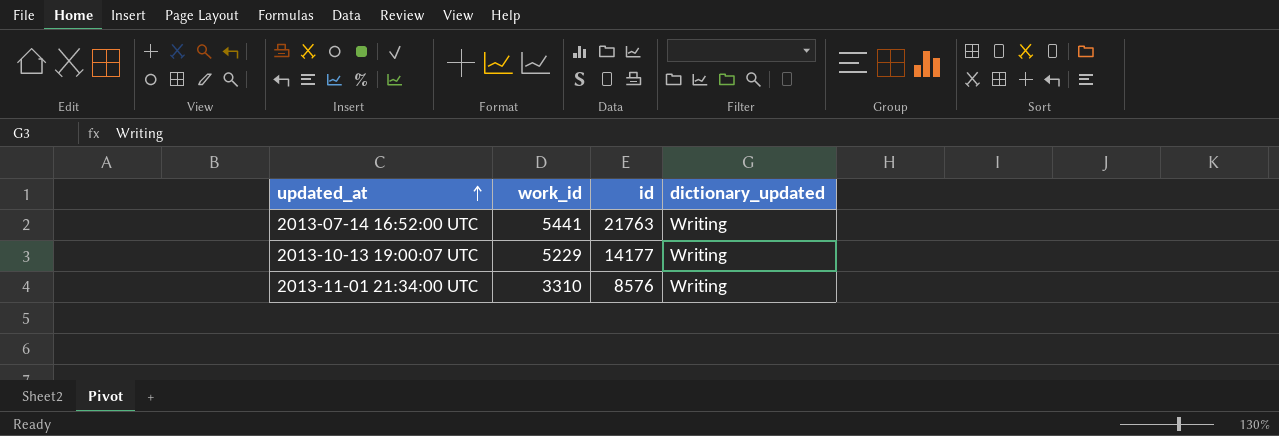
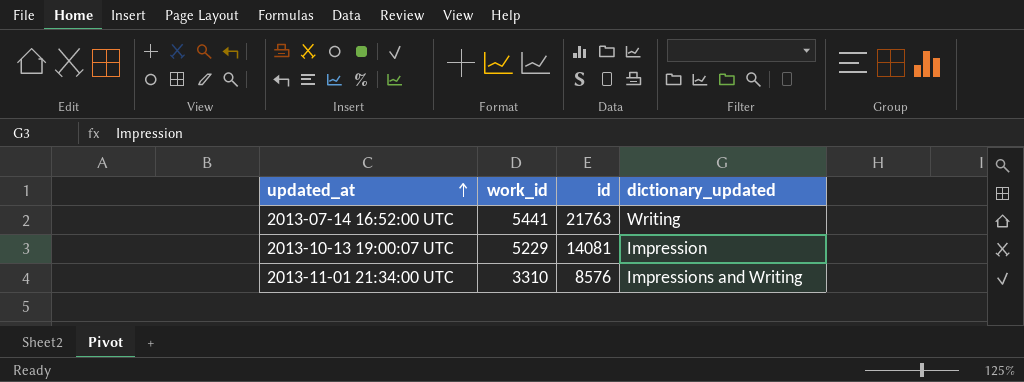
2013-10-13 19:00:07 UTC | id: 14177 -> 14081
2013-10-13 19:00:07 UTC | dictionary_updated: Writing -> Impression
2013-11-01 21:34:00 UTC | dictionary_updated: Writing -> Impressions and Writing

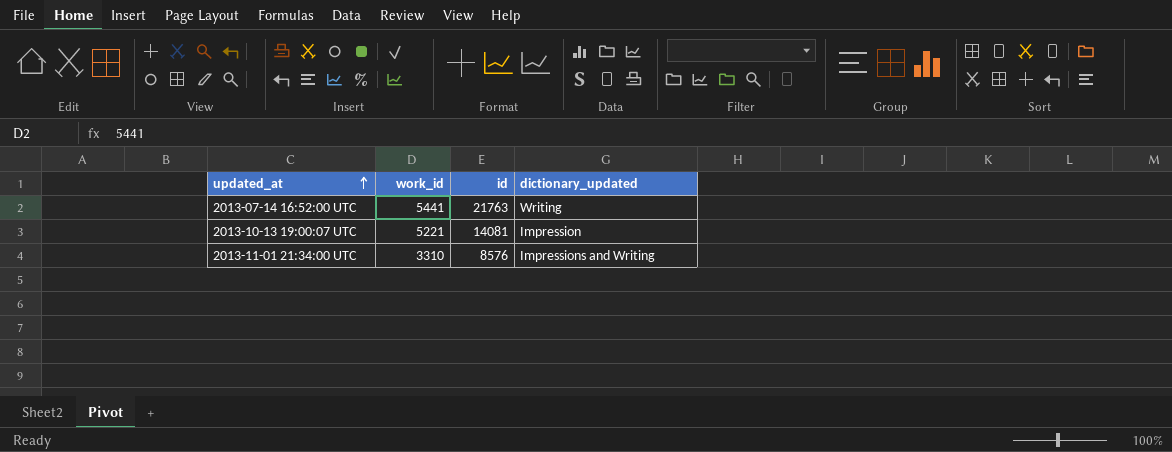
2013-10-13 19:00:07 UTC | work_id: 5229 -> 5221

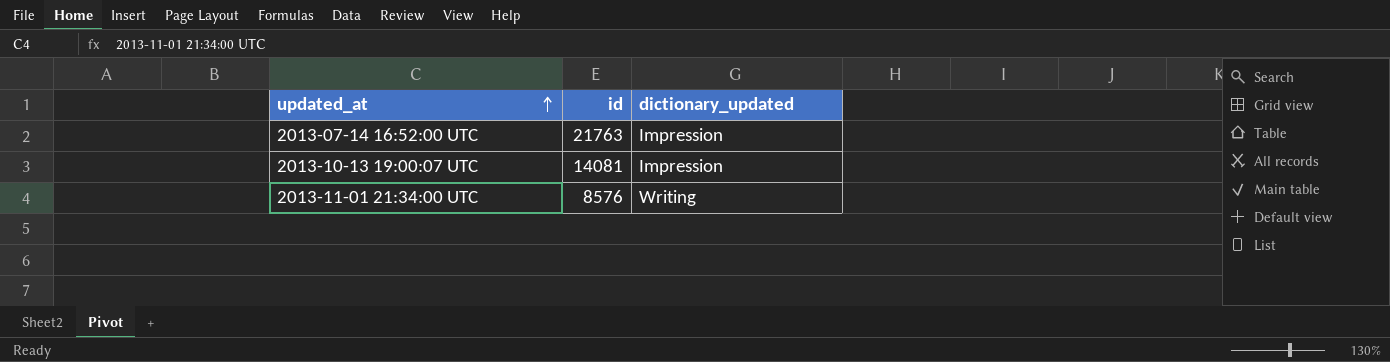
column work_id | position: 2 -> none
2013-07-14 16:52:00 UTC | dictionary_updated: Writing -> Impression
2013-11-01 21:34:00 UTC | dictionary_updated: Impressions and Writing -> Writing

